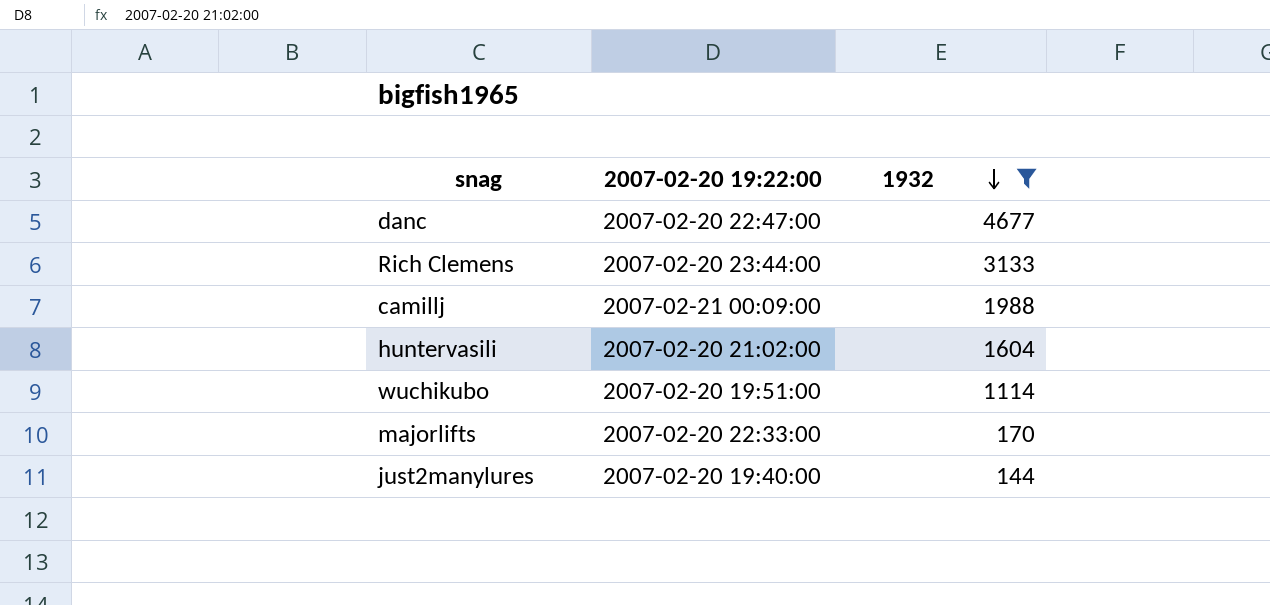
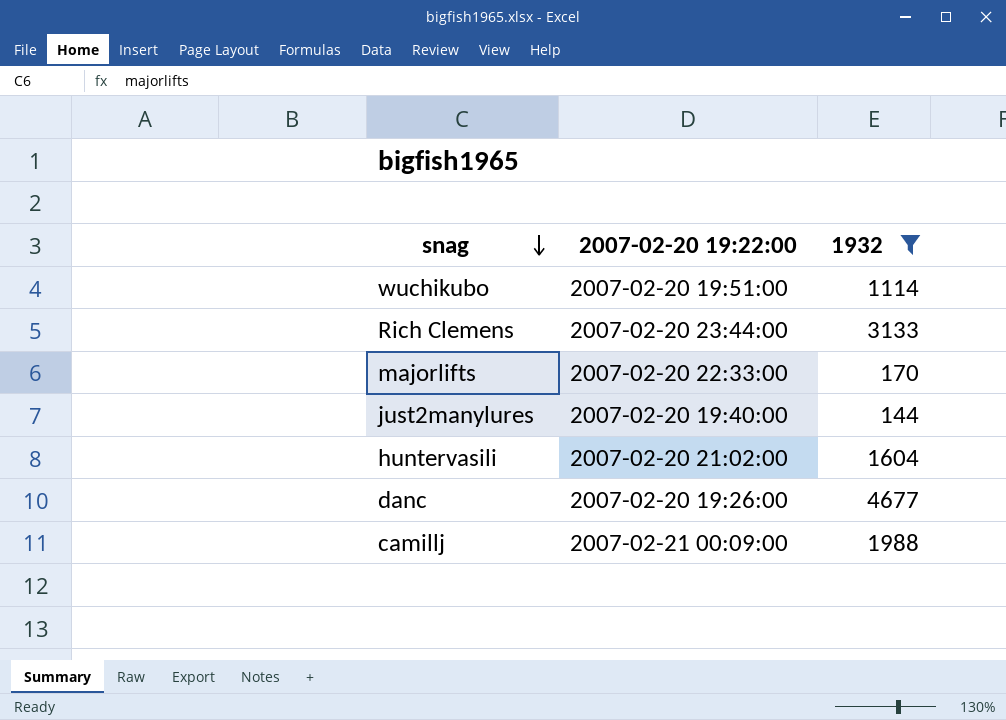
row order: 1932 descending -> snag descending
danc | 2007-02-20 19:22:00: 2007-02-20 22:47:00 -> 2007-02-20 19:26:00

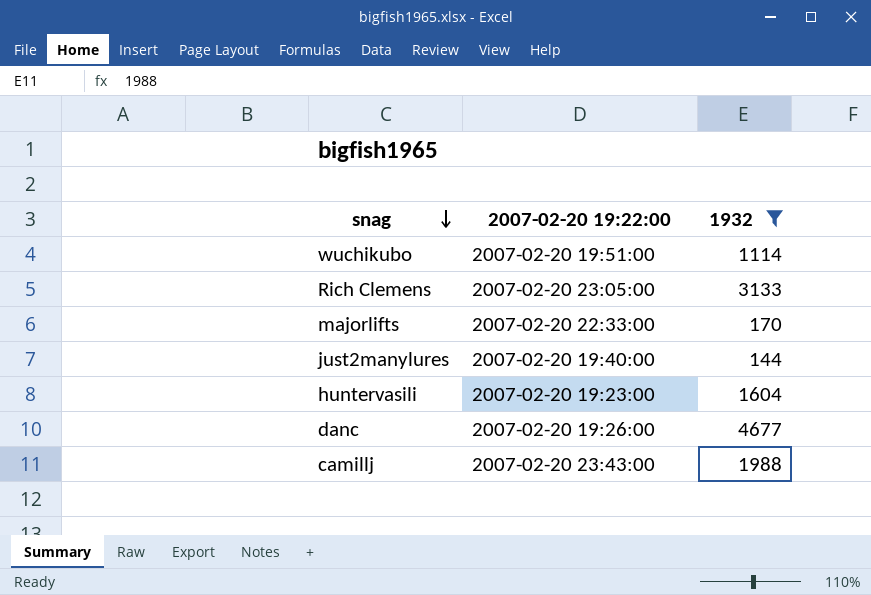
Rich Clemens | 2007-02-20 19:22:00: 2007-02-20 23:44:00 -> 2007-02-20 23:05:00
huntervasili | 2007-02-20 19:22:00: 2007-02-20 21:02:00 -> 2007-02-20 19:23:00
camillj | 2007-02-20 19:22:00: 2007-02-21 00:09:00 -> 2007-02-20 23:43:00

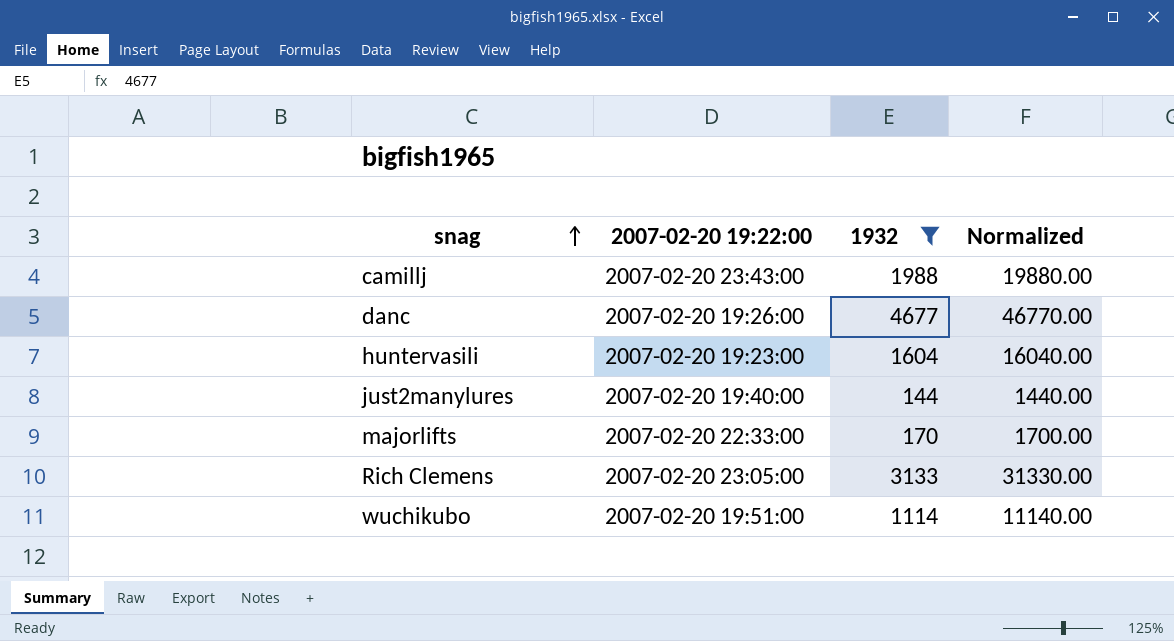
row order: snag descending -> snag ascending
column Normalized | formula: none -> [1932] * 10

